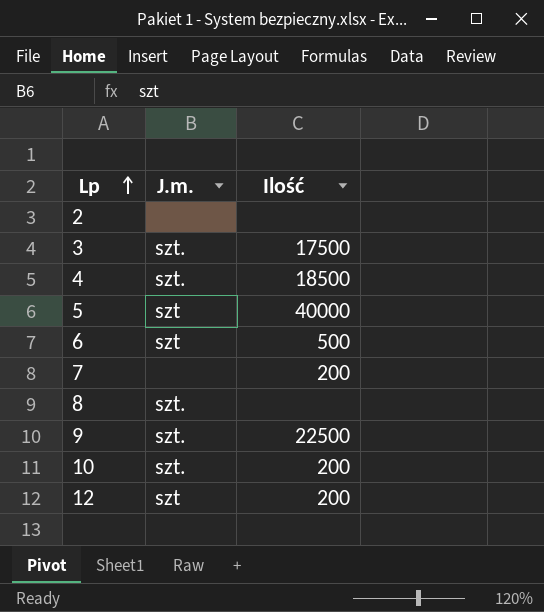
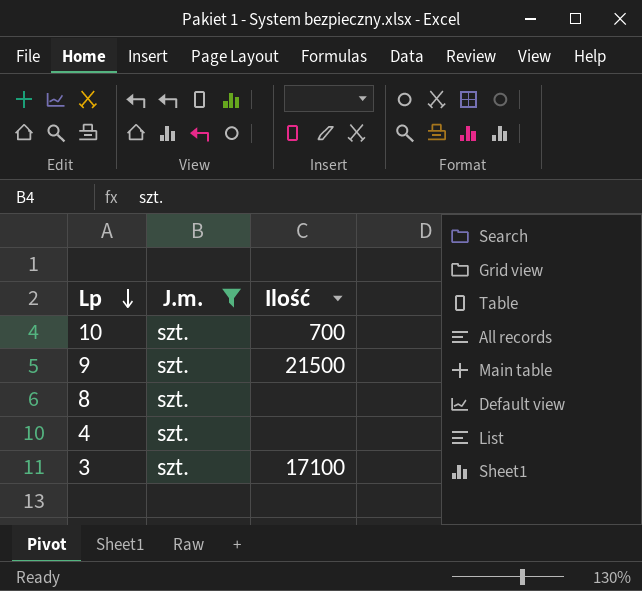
filter: none -> J.m. = szt.
row order: Lp ascending -> Lp descending
10 | Ilość: 200 -> 700
9 | Ilość: 22500 -> 21500
4 | Ilość: 18500 -> none
3 | Ilość: 17500 -> 17100

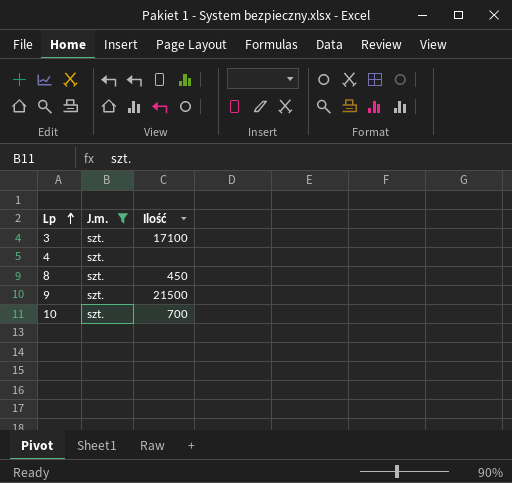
row order: Lp descending -> Lp ascending
8 | Ilość: none -> 450

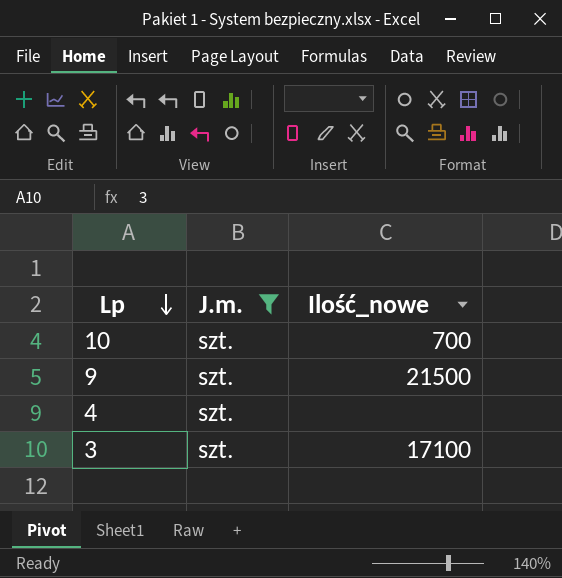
row order: Lp ascending -> Lp descending
column name: Ilość -> Ilość_nowe
row 8: szt. | 450 -> none

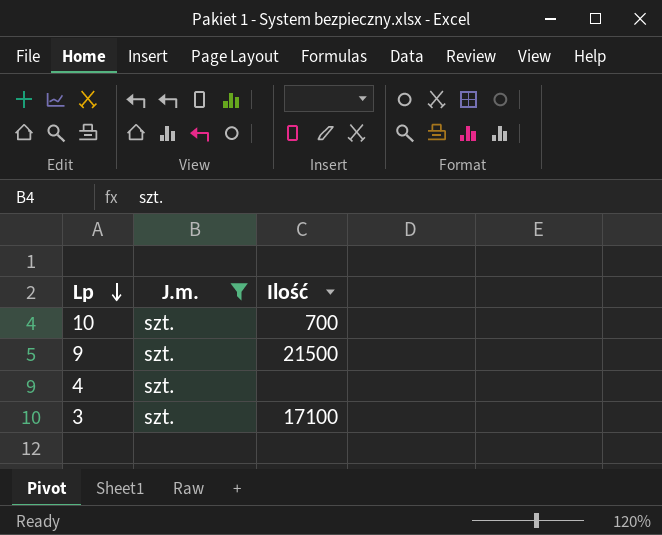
column name: Ilość_nowe -> Ilość

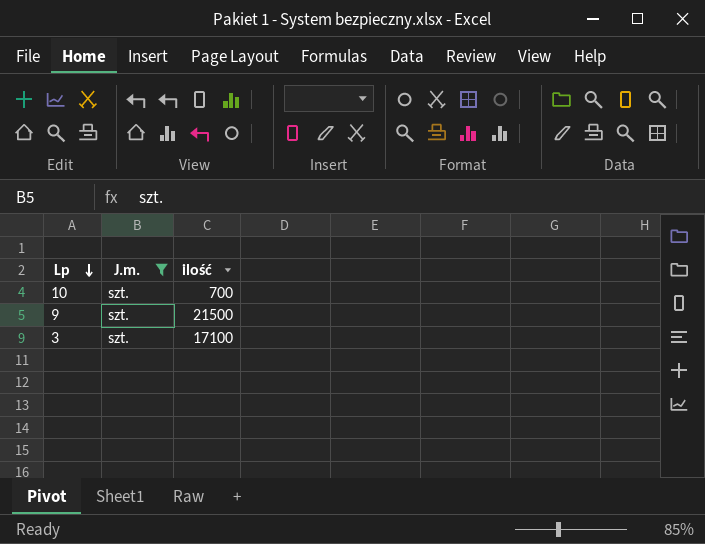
column name: Ilość -> ilość
row 4: szt. | none -> none

